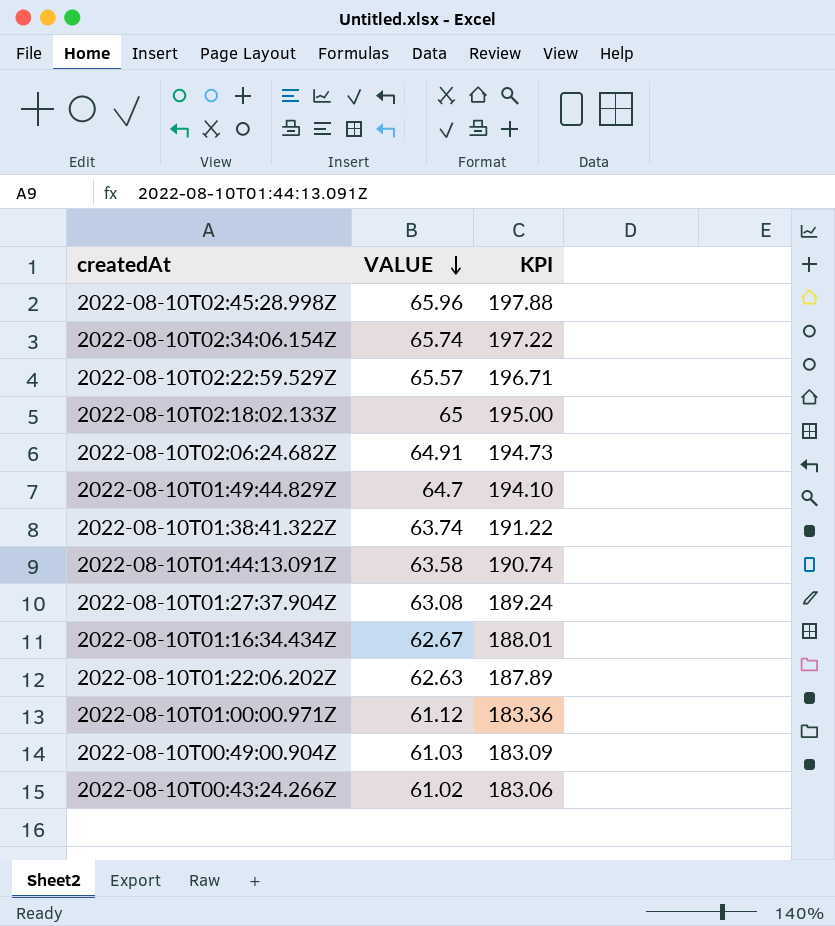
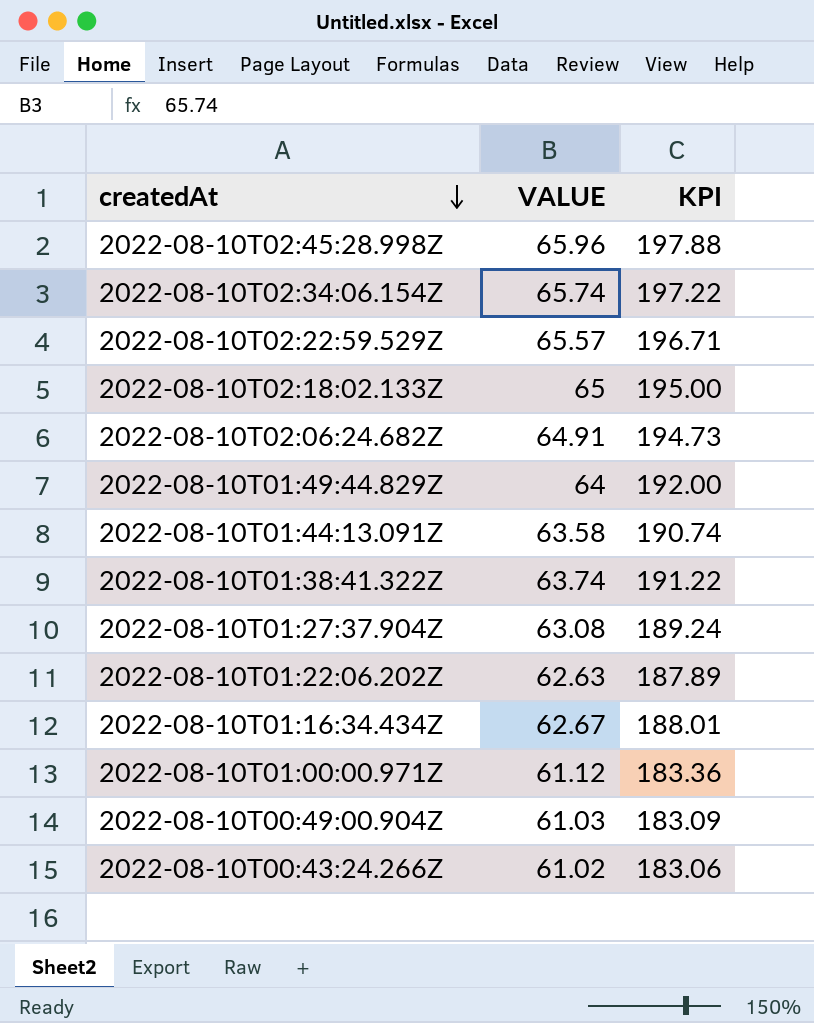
row order: VALUE descending -> createdAt descending
2022-08-10T01:49:44.829Z | VALUE: 64.7 -> 64
2022-08-10T01:49:44.829Z | KPI: 194.10 -> 192.00

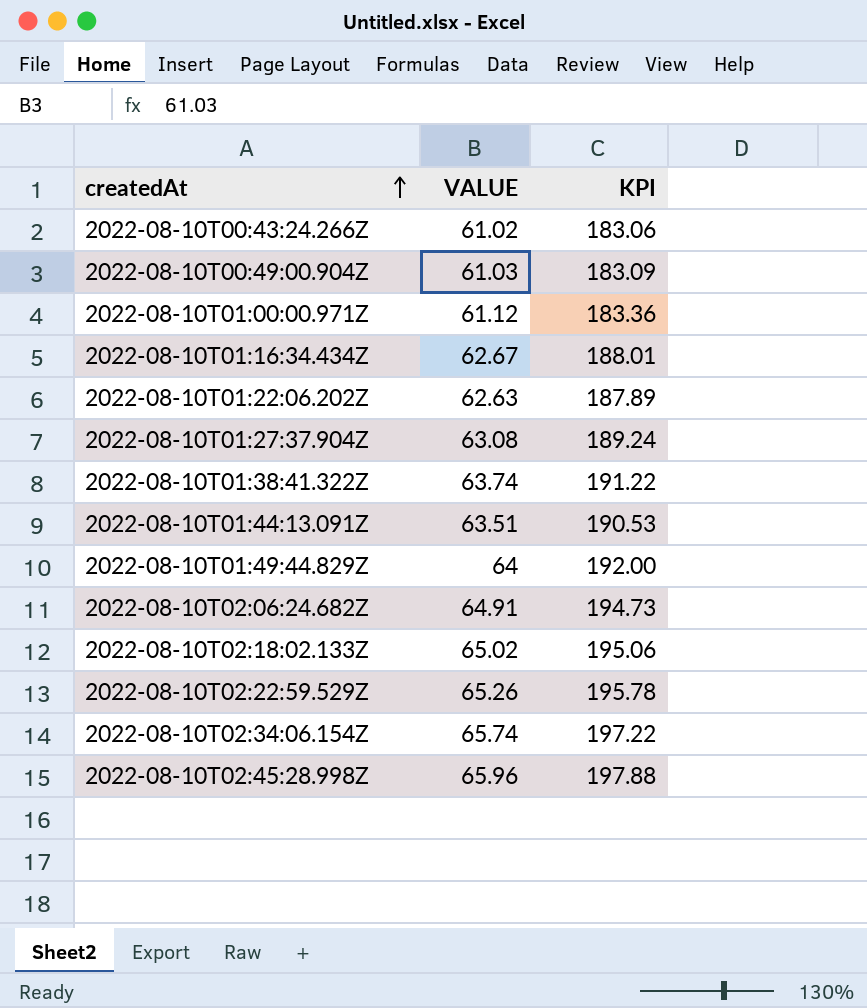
row order: createdAt descending -> createdAt ascending
2022-08-10T01:44:13.091Z | VALUE: 63.58 -> 63.51
2022-08-10T01:44:13.091Z | KPI: 190.74 -> 190.53
2022-08-10T02:18:02.133Z | VALUE: 65 -> 65.02
2022-08-10T02:18:02.133Z | KPI: 195.00 -> 195.06
2022-08-10T02:22:59.529Z | VALUE: 65.57 -> 65.26
2022-08-10T02:22:59.529Z | KPI: 196.71 -> 195.78

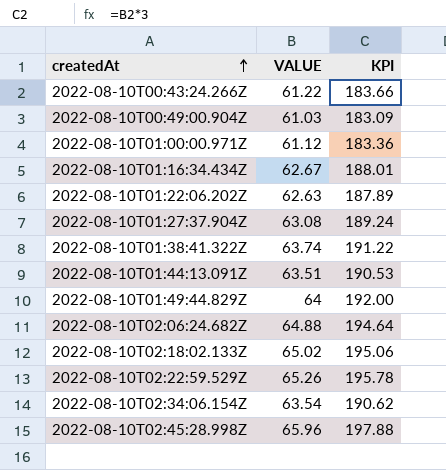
2022-08-10T00:43:24.266Z | VALUE: 61.02 -> 61.22
2022-08-10T00:43:24.266Z | KPI: 183.06 -> 183.66
2022-08-10T02:06:24.682Z | VALUE: 64.91 -> 64.88
2022-08-10T02:06:24.682Z | KPI: 194.73 -> 194.64
2022-08-10T02:34:06.154Z | VALUE: 65.74 -> 63.54
2022-08-10T02:34:06.154Z | KPI: 197.22 -> 190.62

